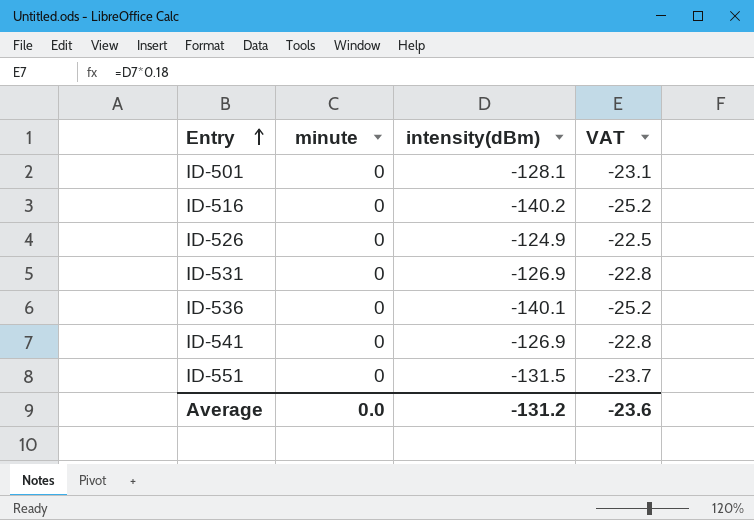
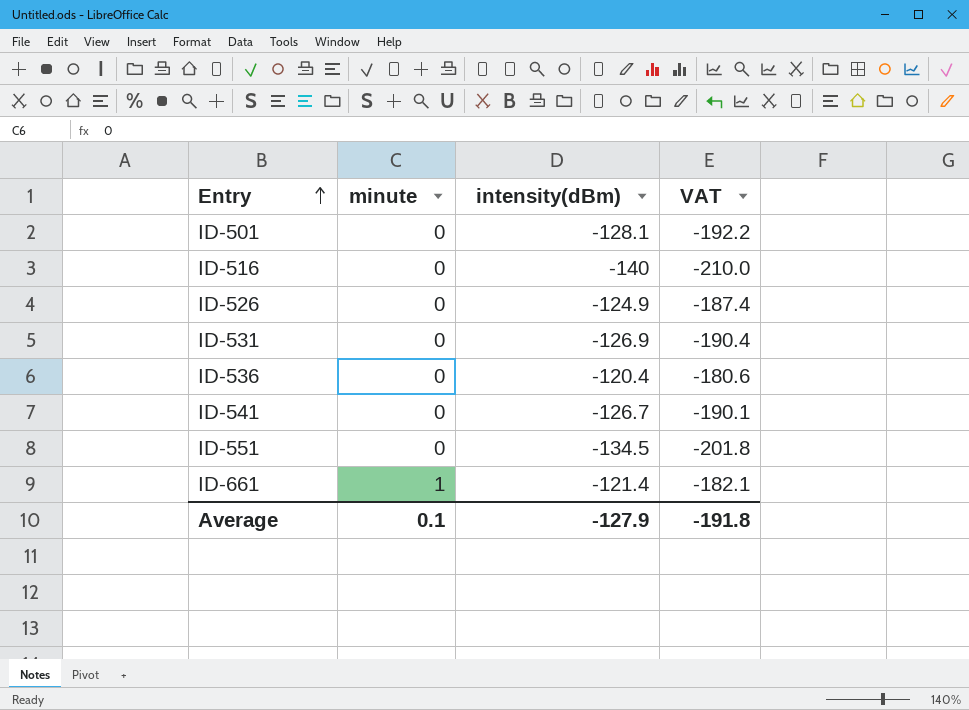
column VAT | formula: [intensity(dBm)] * 0.18 -> [intensity(dBm)] * 1.5
ID-516 | intensity(dBm): -140.2 -> -140
ID-536 | intensity(dBm): -140.1 -> -120.4
ID-541 | intensity(dBm): -126.9 -> -126.7
ID-551 | intensity(dBm): -131.5 -> -134.5
row ID-661: none -> 1 | -121.4 | -182.1
Average | minute: 0.0 -> 0.1
Average | intensity(dBm): -131.2 -> -127.9
Average | VAT: -23.6 -> -191.8

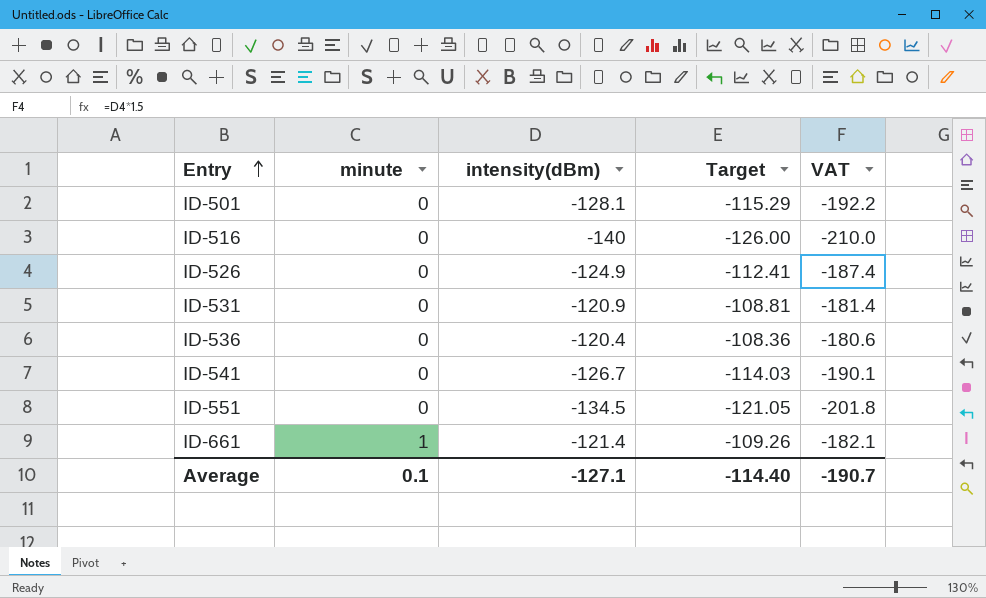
column Target | formula: none -> [intensity(dBm)] * 0.9
ID-531 | intensity(dBm): -126.9 -> -120.9
ID-531 | VAT: -190.4 -> -181.4
Average | intensity(dBm): -127.9 -> -127.1
Average | VAT: -191.8 -> -190.7

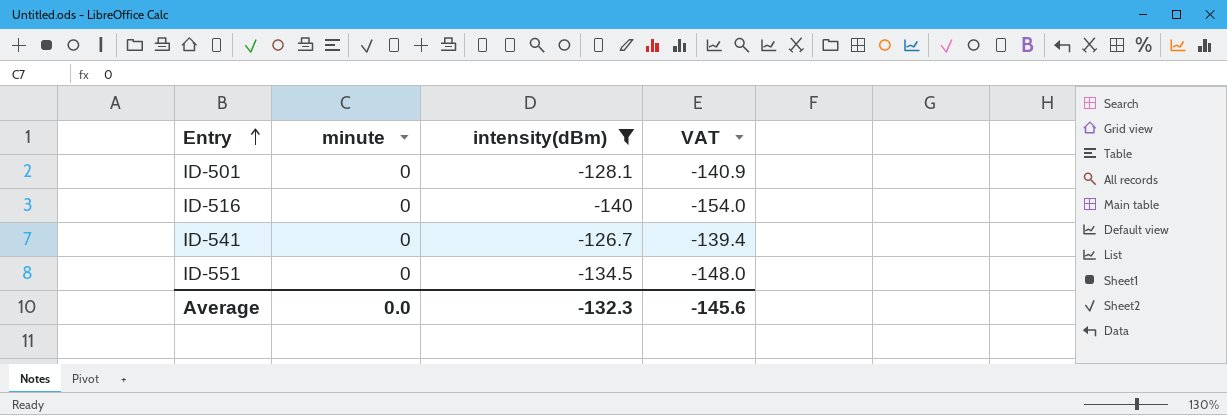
filter: none -> intensity(dBm) <= -126.7
column Target | formula: [intensity(dBm)] * 0.9 -> none
column VAT | formula: [intensity(dBm)] * 1.5 -> [intensity(dBm)] * 1.1
Average | minute: 0.1 -> 0.0
Average | intensity(dBm): -127.1 -> -132.3
Average | VAT: -190.7 -> -145.6

